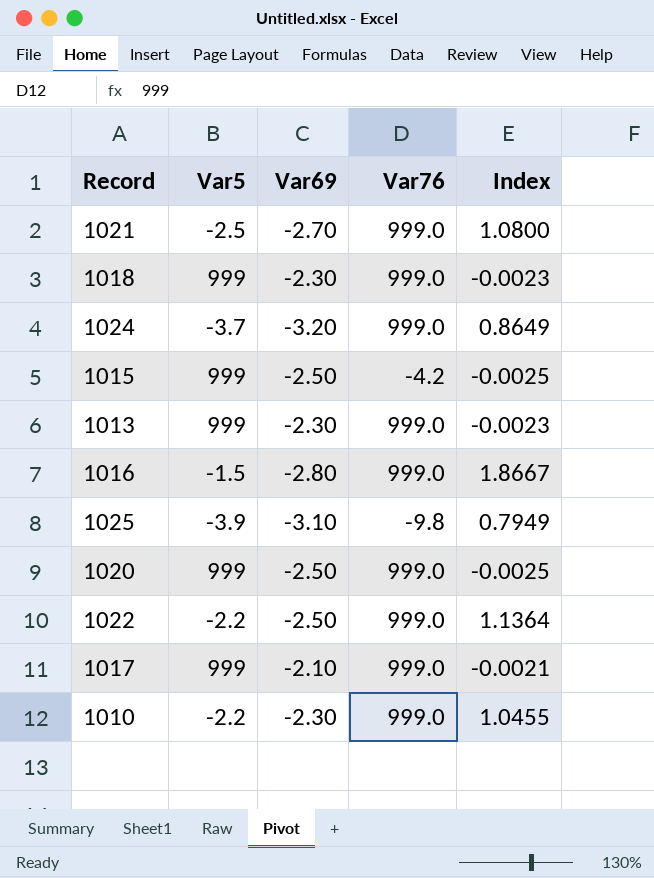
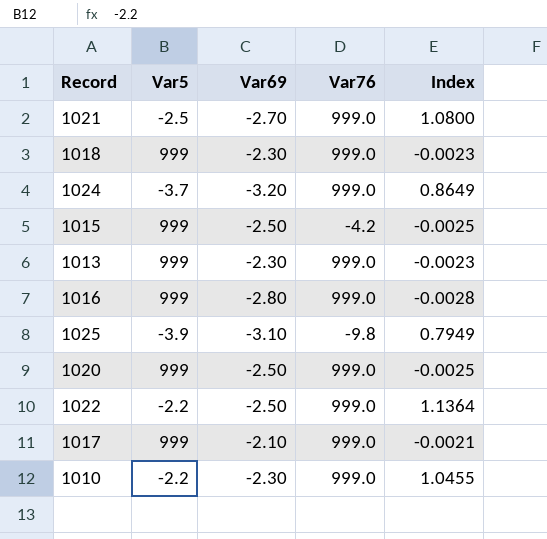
1016 | Var5: -1.5 -> 999
1016 | Index: 1.8667 -> -0.0028

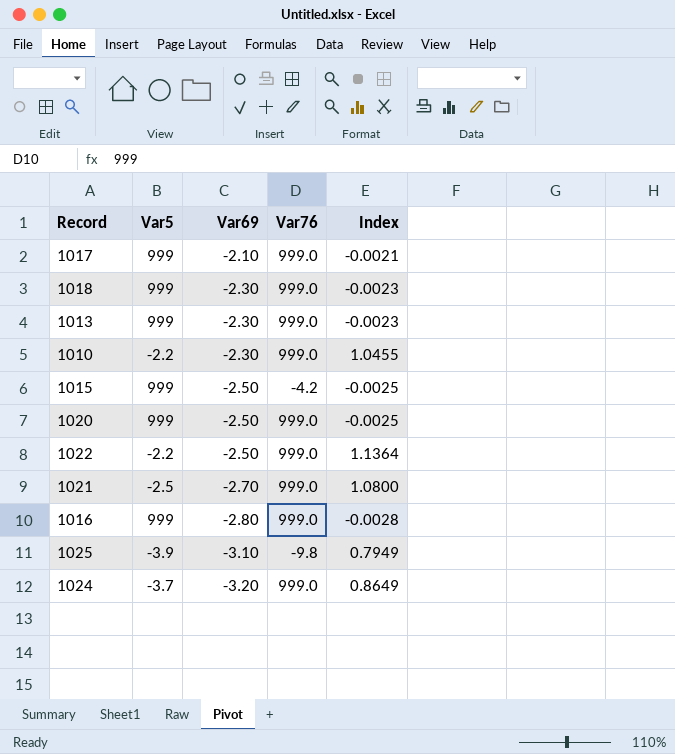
row order: none -> Var69 descending

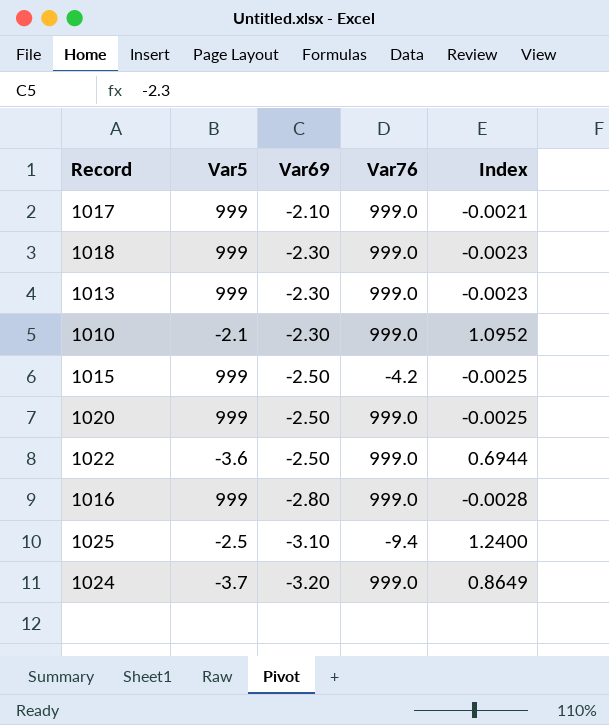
row 1021: -2.5 | -2.70 | 999.0 | 1.0800 -> none
1010 | Var5: -2.2 -> -2.1
1010 | Index: 1.0455 -> 1.0952
1022 | Var5: -2.2 -> -3.6
1022 | Index: 1.1364 -> 0.6944
1025 | Var5: -3.9 -> -2.5
1025 | Var76: -9.8 -> -9.4
1025 | Index: 0.7949 -> 1.2400

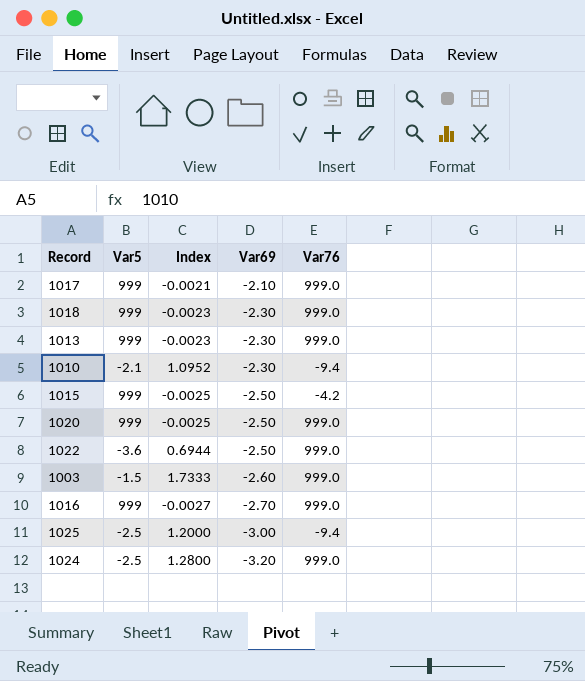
column Index | position: 5 -> 3
1010 | Var76: 999.0 -> -9.4
row 1003: none -> -1.5 | 1.7333 | -2.60 | 999.0
1016 | Index: -0.0028 -> -0.0027
1016 | Var69: -2.80 -> -2.70
1025 | Index: 1.2400 -> 1.2000
1025 | Var69: -3.10 -> -3.00
1024 | Var5: -3.7 -> -2.5
1024 | Index: 0.8649 -> 1.2800

